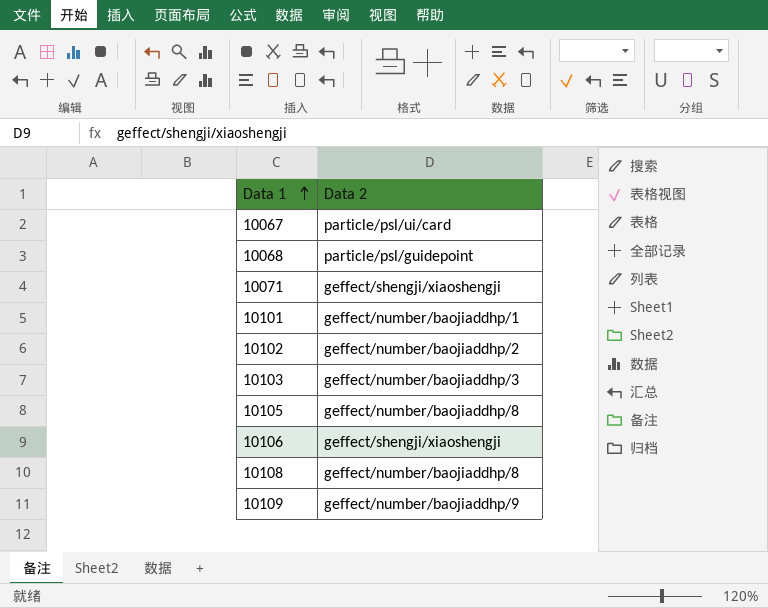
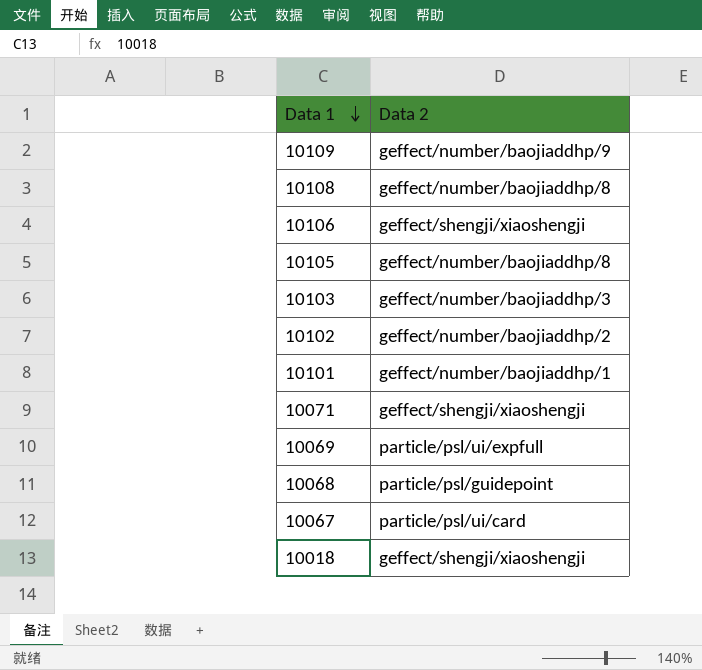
row order: Data 1 ascending -> Data 1 descending
row 10069: none -> particle/psl/ui/expfull
row 10018: none -> geffect/shengji/xiaoshengji

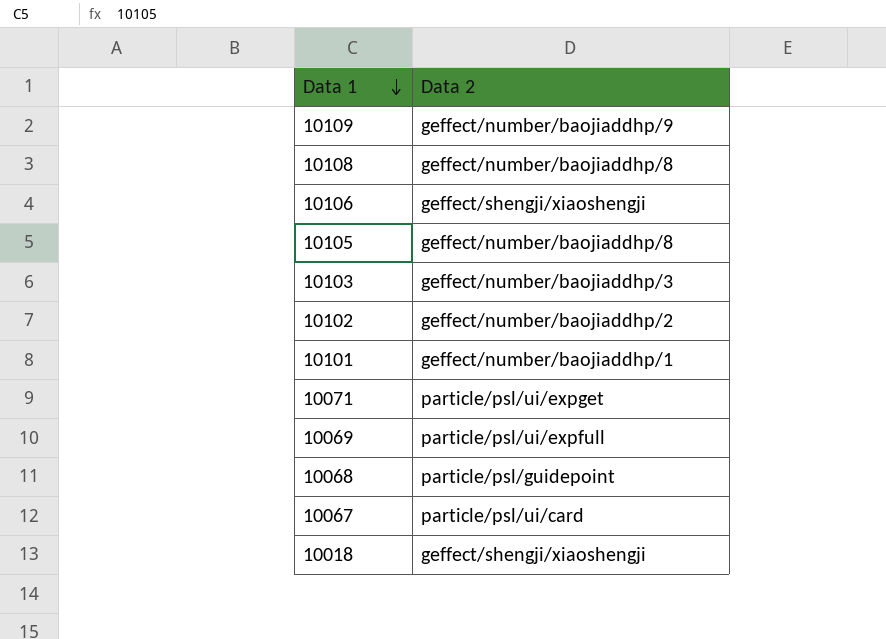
10071 | Data 2: geffect/shengji/xiaoshengji -> particle/psl/ui/expget

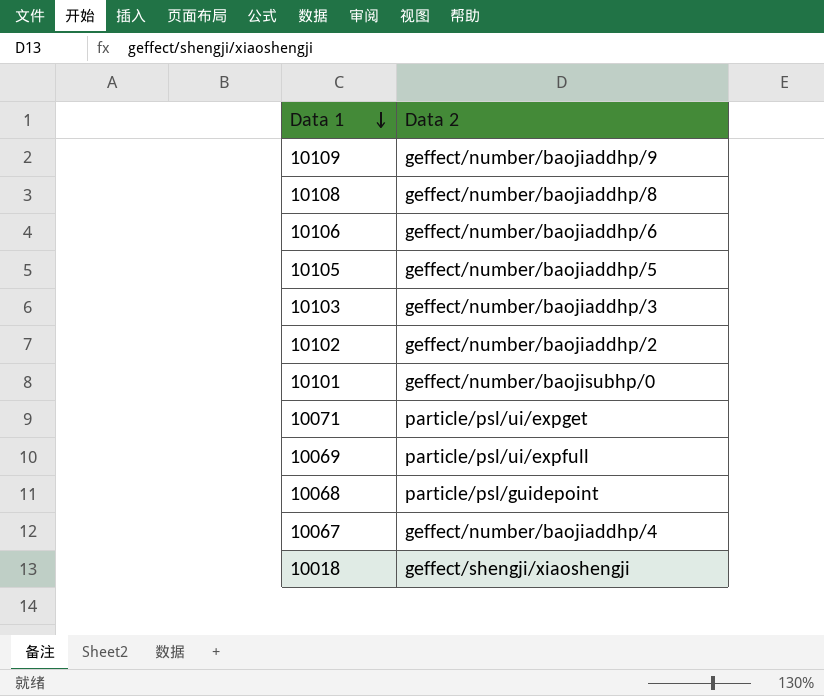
10106 | Data 2: geffect/shengji/xiaoshengji -> geffect/number/baojiaddhp/6
10105 | Data 2: geffect/number/baojiaddhp/8 -> geffect/number/baojiaddhp/5
10101 | Data 2: geffect/number/baojiaddhp/1 -> geffect/number/baojisubhp/0
10067 | Data 2: particle/psl/ui/card -> geffect/number/baojiaddhp/4

